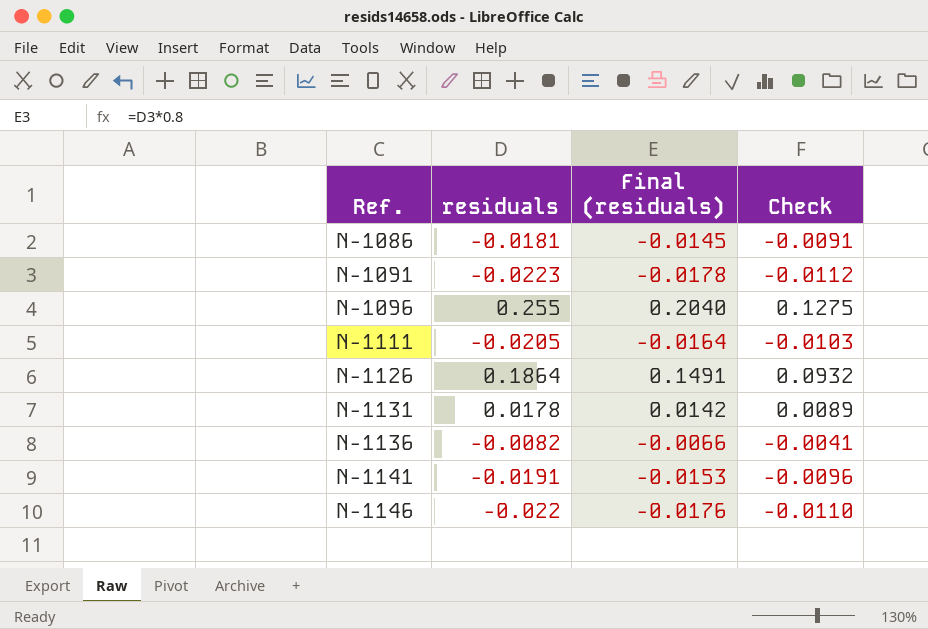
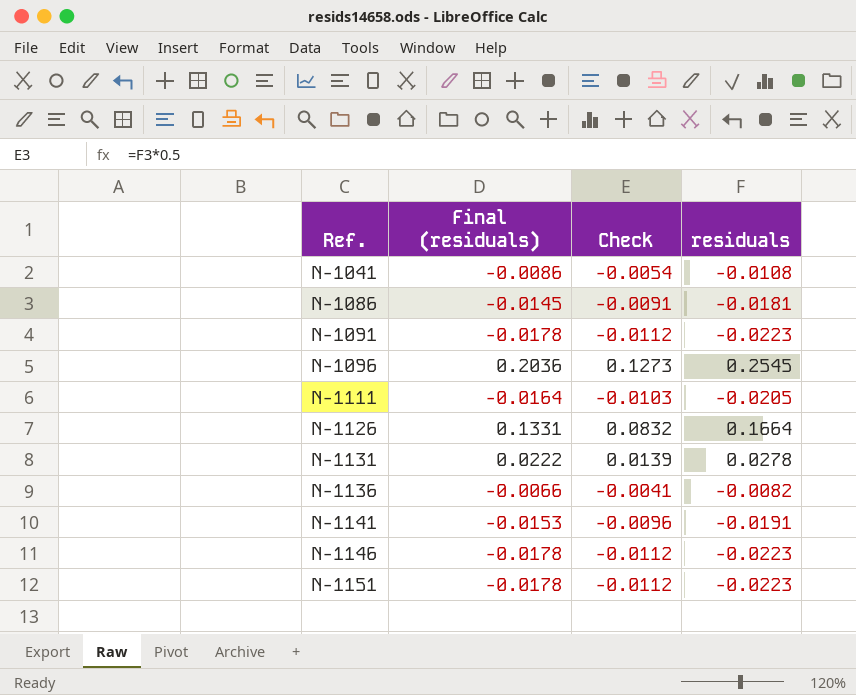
column residuals | position: 2 -> 4
row N-1041: none -> -0.0086 | -0.0054 | -0.0108
N-1096 | Final (residuals): 0.2040 -> 0.2036
N-1096 | Check: 0.1275 -> 0.1273
N-1096 | residuals: 0.255 -> 0.2545
N-1126 | Final (residuals): 0.1491 -> 0.1331
N-1126 | Check: 0.0932 -> 0.0832
N-1126 | residuals: 0.1864 -> 0.1664
N-1131 | Final (residuals): 0.0142 -> 0.0222
N-1131 | Check: 0.0089 -> 0.0139
N-1131 | residuals: 0.0178 -> 0.0278
N-1146 | Final (residuals): -0.0176 -> -0.0178
N-1146 | Check: -0.0110 -> -0.0112
N-1146 | residuals: -0.022 -> -0.0223
row N-1151: none -> -0.0178 | -0.0112 | -0.0223

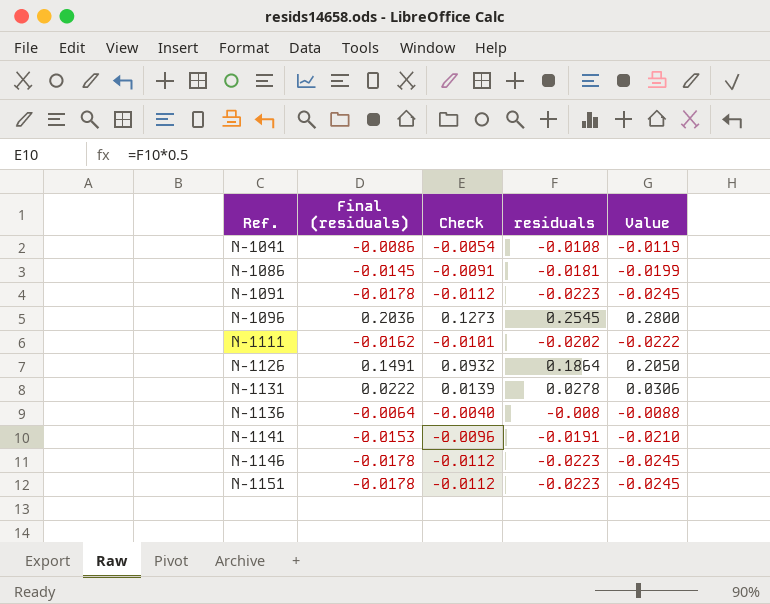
column Value | formula: none -> [residuals] * 1.1
N-1111 | Final (residuals): -0.0164 -> -0.0162
N-1111 | Check: -0.0103 -> -0.0101
N-1111 | residuals: -0.0205 -> -0.0202
N-1126 | Final (residuals): 0.1331 -> 0.1491
N-1126 | Check: 0.0832 -> 0.0932
N-1126 | residuals: 0.1664 -> 0.1864
N-1136 | Final (residuals): -0.0066 -> -0.0064
N-1136 | Check: -0.0041 -> -0.0040
N-1136 | residuals: -0.0082 -> -0.008

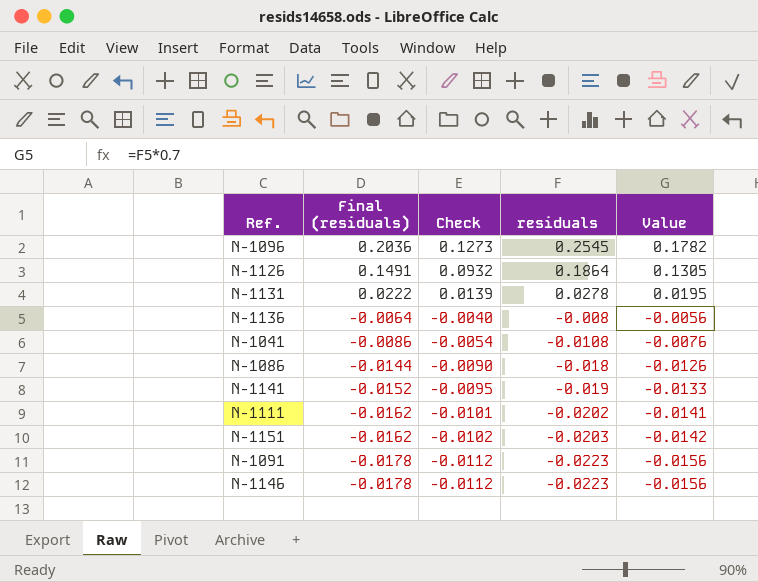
row order: Ref. ascending -> Final (residuals) descending
column Value | formula: [residuals] * 1.1 -> [residuals] * 0.7
N-1086 | Final (residuals): -0.0145 -> -0.0144
N-1086 | Check: -0.0091 -> -0.0090
N-1086 | residuals: -0.0181 -> -0.018
N-1141 | Final (residuals): -0.0153 -> -0.0152
N-1141 | Check: -0.0096 -> -0.0095
N-1141 | residuals: -0.0191 -> -0.019
N-1151 | Final (residuals): -0.0178 -> -0.0162
N-1151 | Check: -0.0112 -> -0.0102
N-1151 | residuals: -0.0223 -> -0.0203

